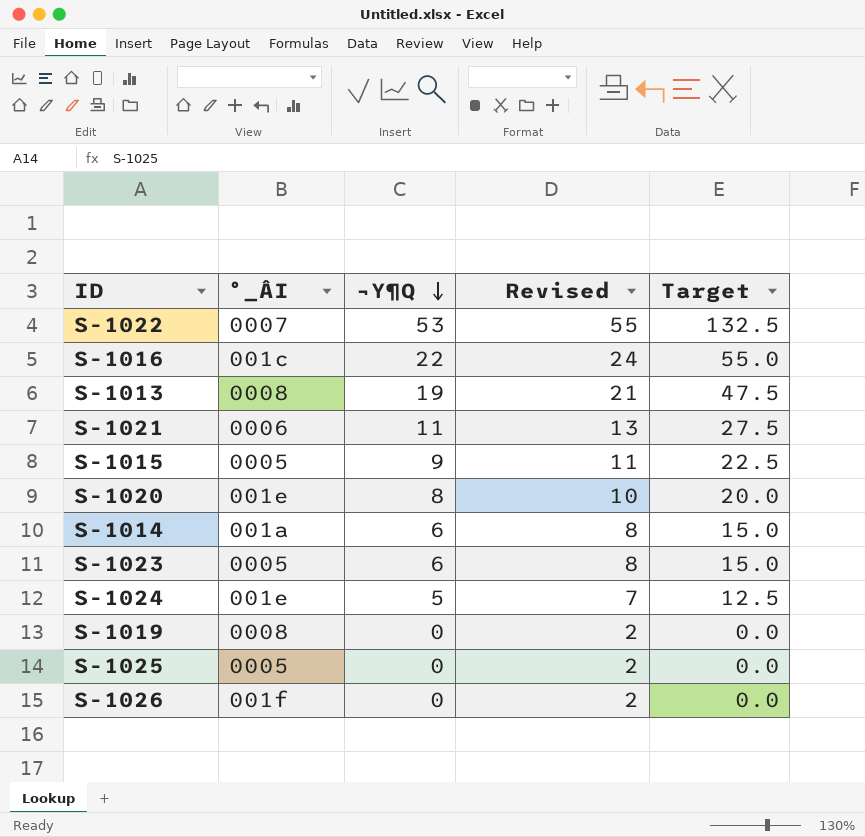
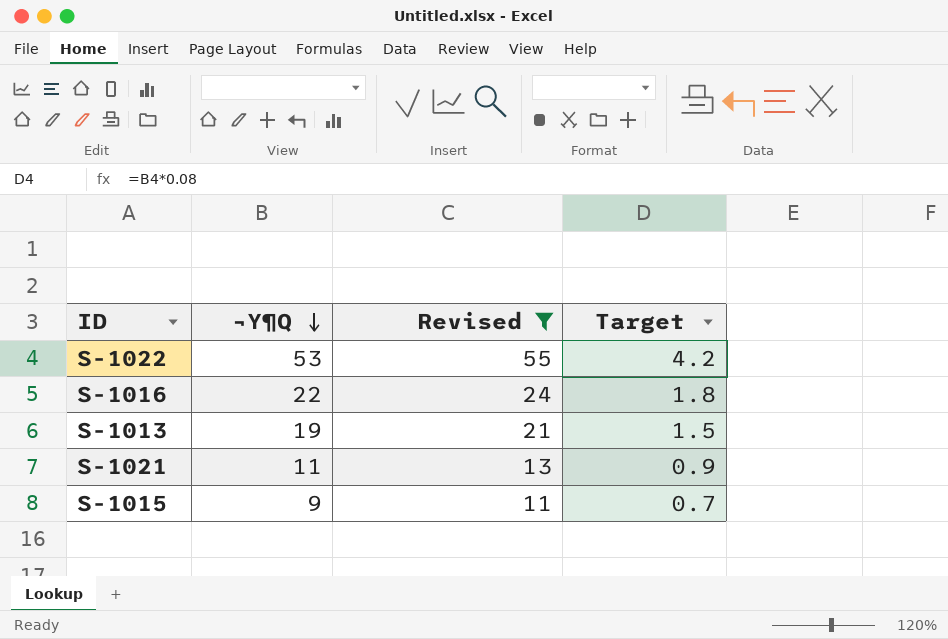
filter: none -> Revised >= 11
column °_ÂI | position: 2 -> none
column Target | formula: [¬Y¶Q] * 2.5 -> [¬Y¶Q] * 0.08

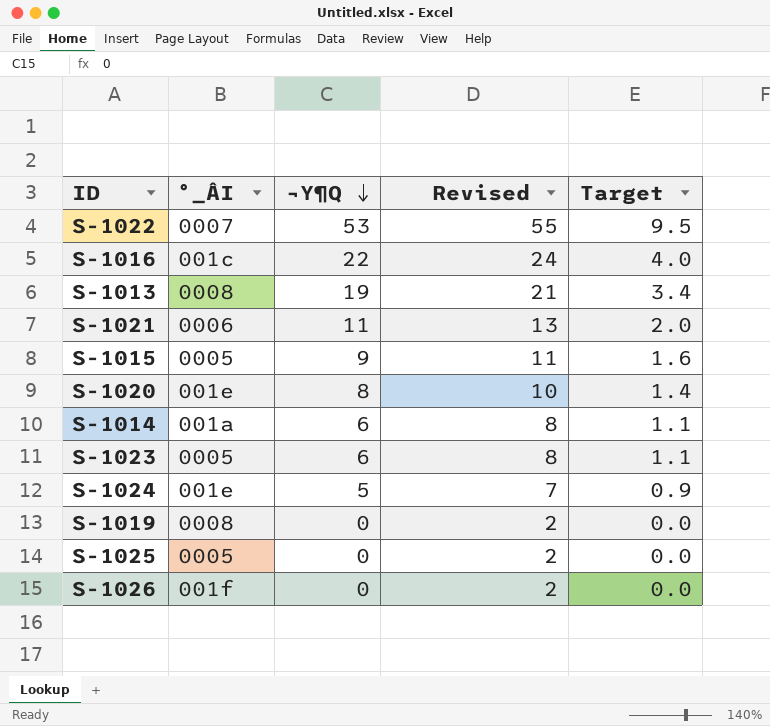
filter: Revised >= 11 -> none
column °_ÂI | position: none -> 2
column Target | formula: [¬Y¶Q] * 0.08 -> [¬Y¶Q] * 0.18

